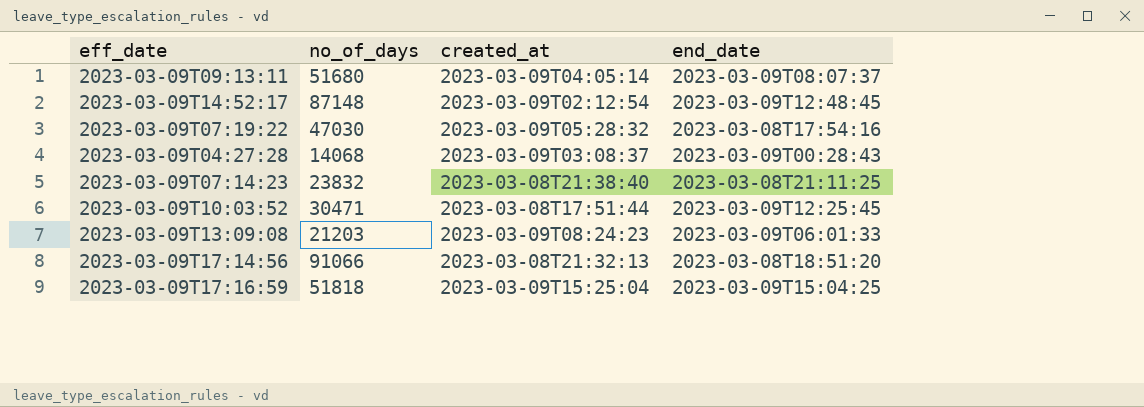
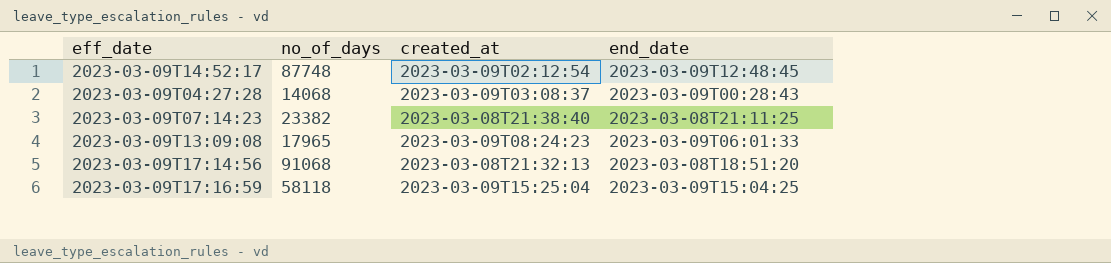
row 2023-03-09T09:13:11: 51680 | 2023-03-09T04:05:14 | 2023-03-09T08:07:37 -> none
row 2023-03-09T07:19:22: 47030 | 2023-03-09T05:28:32 | 2023-03-08T17:54:16 -> none
row 2023-03-09T10:03:52: 30471 | 2023-03-08T17:51:44 | 2023-03-09T12:25:45 -> none
2023-03-09T14:52:17 | no_of_days: 87148 -> 87748
2023-03-09T07:14:23 | no_of_days: 23832 -> 23382
2023-03-09T13:09:08 | no_of_days: 21203 -> 17965
2023-03-09T17:14:56 | no_of_days: 91066 -> 91068
2023-03-09T17:16:59 | no_of_days: 51818 -> 58118

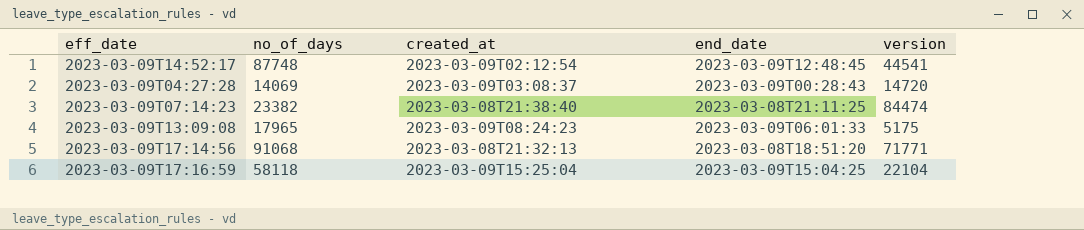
column version | position: none -> 5
2023-03-09T04:27:28 | no_of_days: 14068 -> 14069

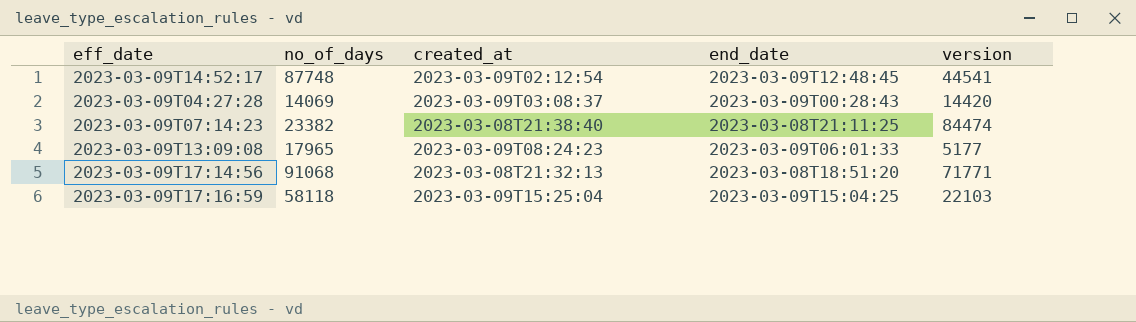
2023-03-09T04:27:28 | version: 14720 -> 14420
2023-03-09T13:09:08 | version: 5175 -> 5177
2023-03-09T17:16:59 | version: 22104 -> 22103

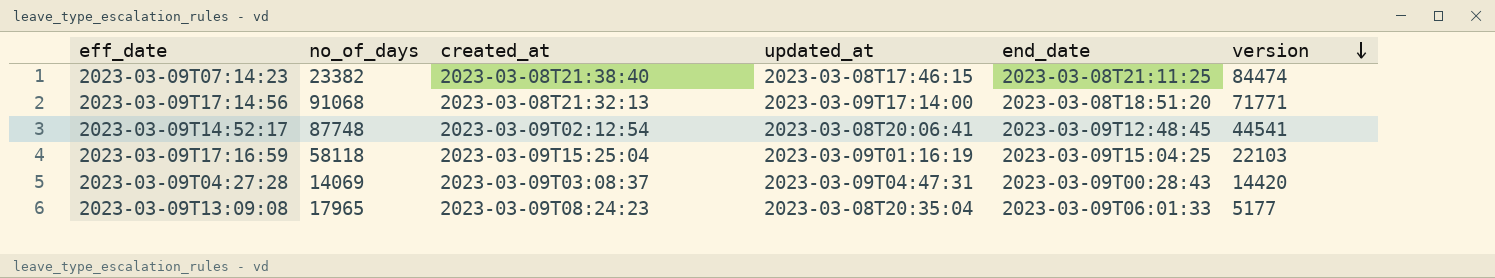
row order: none -> version descending
column updated_at | position: none -> 4

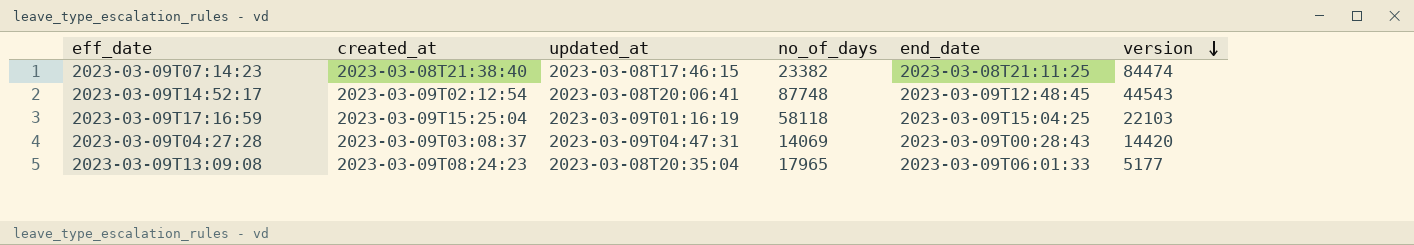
column no_of_days | position: 2 -> 4
row 2023-03-09T17:14:56: 91068 | 2023-03-08T21:32:13 | 2023-03-09T17:14:00 | 2023-03-08T18:51:20 | 71771 -> none
2023-03-09T14:52:17 | version: 44541 -> 44543

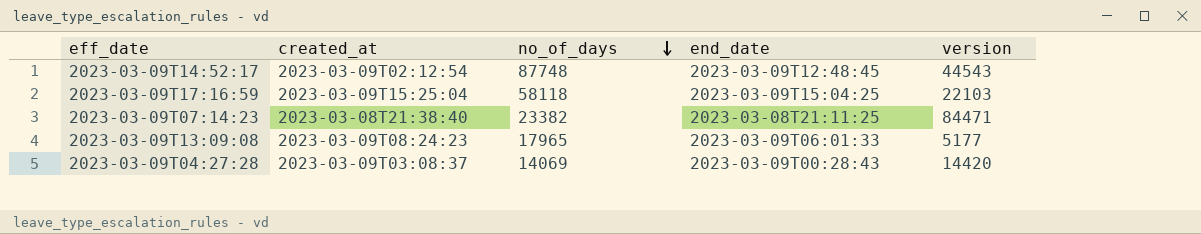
row order: version descending -> no_of_days descending
column updated_at | position: 3 -> none
2023-03-09T07:14:23 | version: 84474 -> 84471

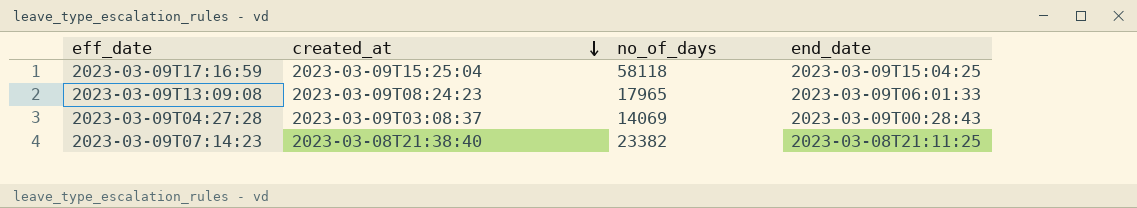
row order: no_of_days descending -> created_at descending
column version | position: 5 -> none
row 2023-03-09T14:52:17: 2023-03-09T02:12:54 | 87748 | 2023-03-09T12:48:45 | 44543 -> none

